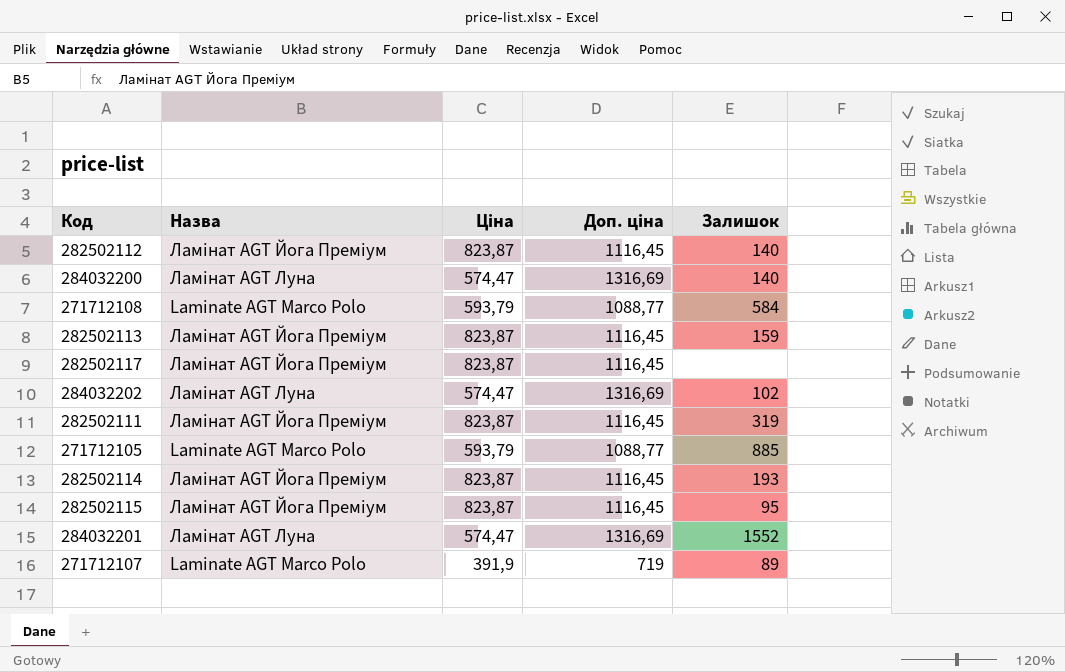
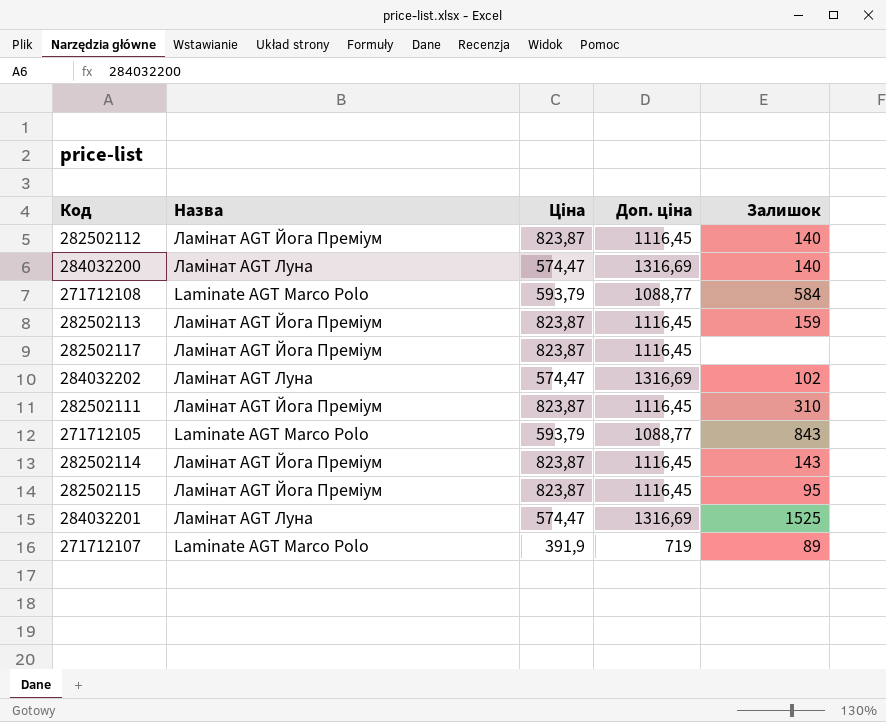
282502111 | Залишок: 319 -> 310
271712105 | Залишок: 885 -> 843
282502114 | Залишок: 193 -> 143
284032201 | Залишок: 1552 -> 1525

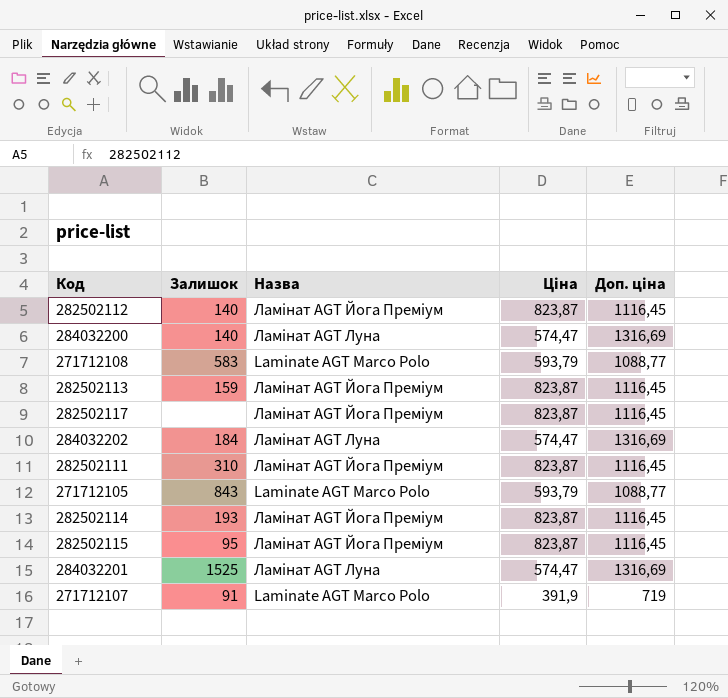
column Залишок | position: 5 -> 2
271712108 | Залишок: 584 -> 583
284032202 | Залишок: 102 -> 184
282502114 | Залишок: 143 -> 193
271712107 | Залишок: 89 -> 91

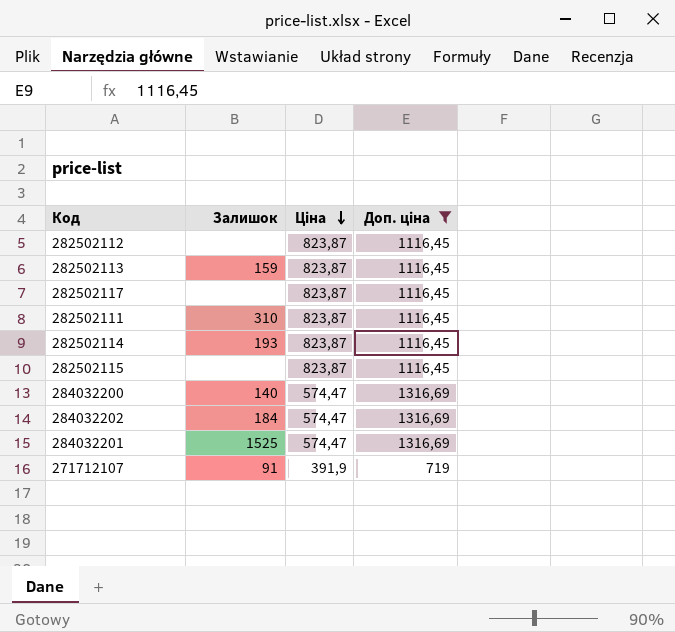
filter: none -> Доп. ціна != 1088,77
row order: none -> Ціна descending
column Назва | position: 3 -> none
282502112 | Залишок: 140 -> none
282502115 | Залишок: 95 -> none

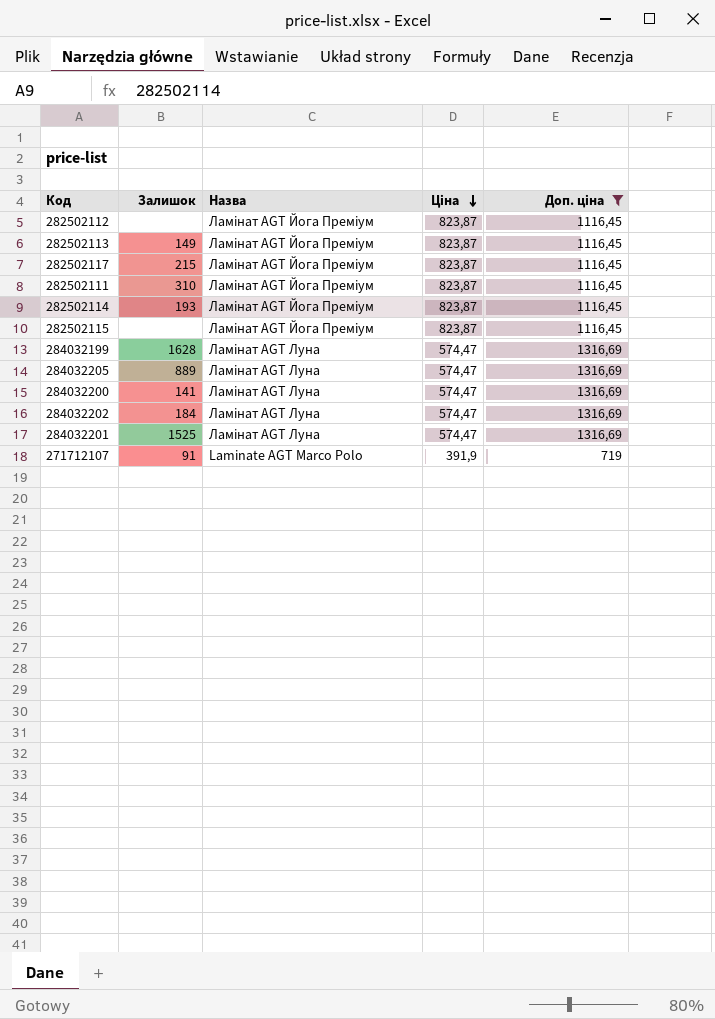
column Назва | position: none -> 3
282502113 | Залишок: 159 -> 149
282502117 | Залишок: none -> 215
row 284032199: none -> 1628 | Ламінат AGT Луна | 574,47 | 1316,69
row 284032205: none -> 889 | Ламінат AGT Луна | 574,47 | 1316,69
284032200 | Залишок: 140 -> 141

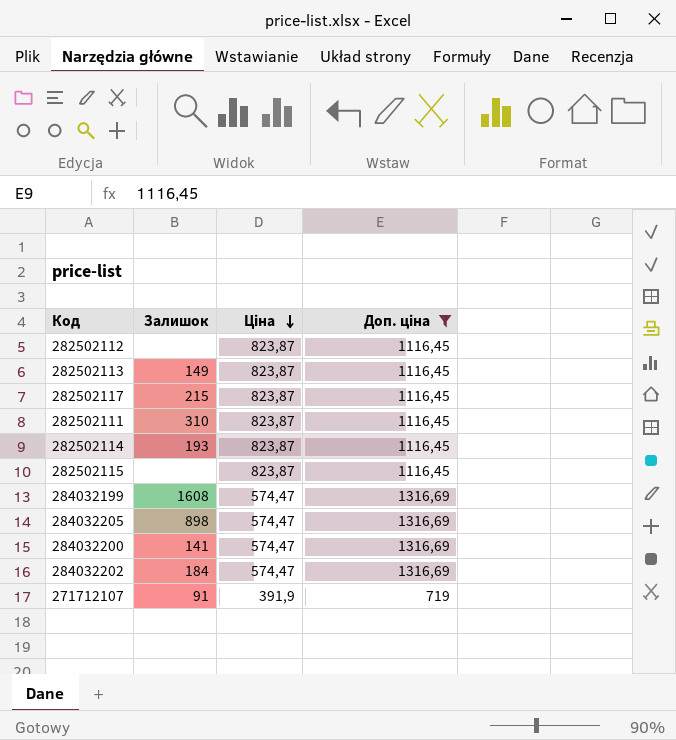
column Назва | position: 3 -> none
row 284032201: 1525 | Ламінат AGT Луна | 574,47 | 1316,69 -> none
284032199 | Залишок: 1628 -> 1608
284032205 | Залишок: 889 -> 898

